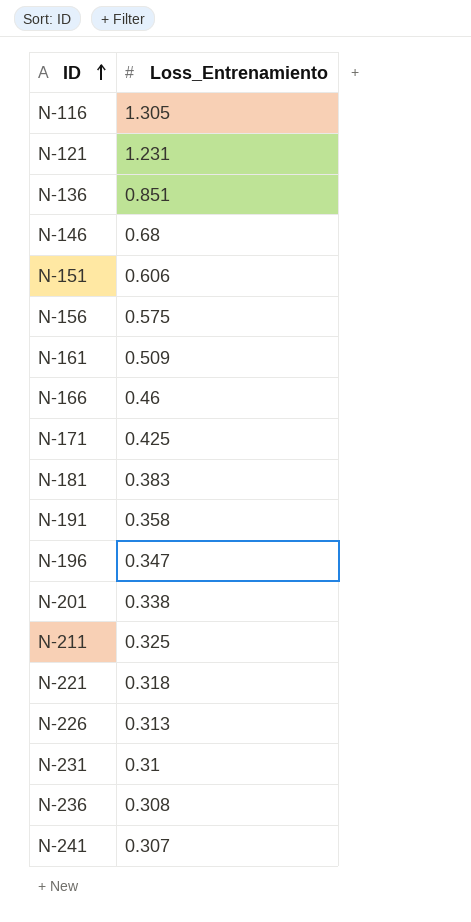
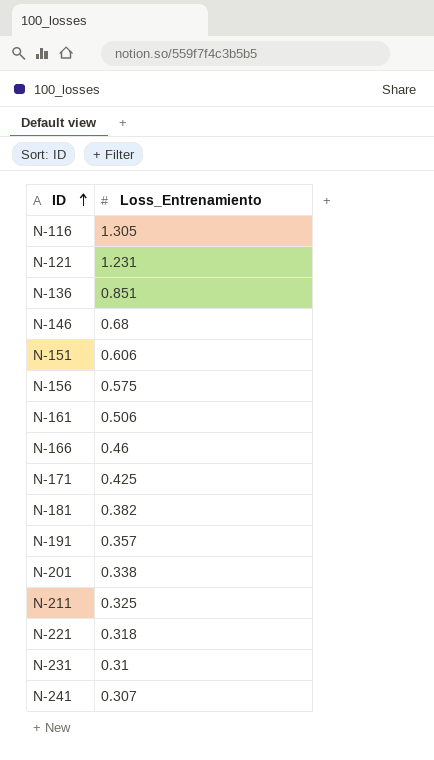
row N-196: 0.347 -> none
row N-226: 0.313 -> none
row N-236: 0.308 -> none
N-161 | Loss_Entrenamiento: 0.509 -> 0.506
N-181 | Loss_Entrenamiento: 0.383 -> 0.382
N-191 | Loss_Entrenamiento: 0.358 -> 0.357

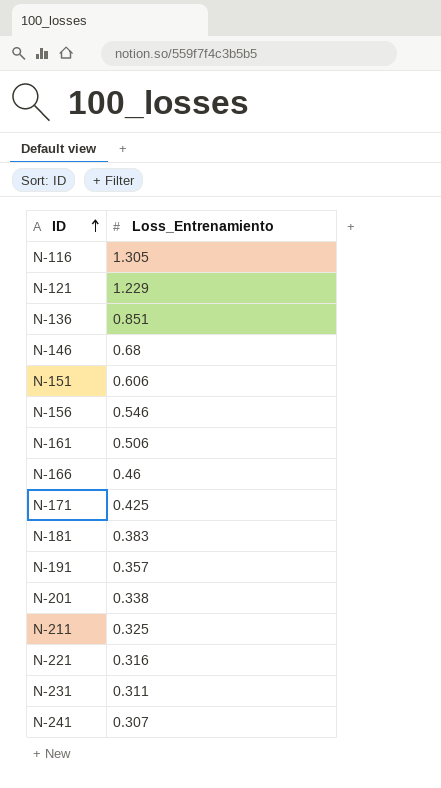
N-121 | Loss_Entrenamiento: 1.231 -> 1.229
N-156 | Loss_Entrenamiento: 0.575 -> 0.546
N-181 | Loss_Entrenamiento: 0.382 -> 0.383
N-221 | Loss_Entrenamiento: 0.318 -> 0.316
N-231 | Loss_Entrenamiento: 0.31 -> 0.311

